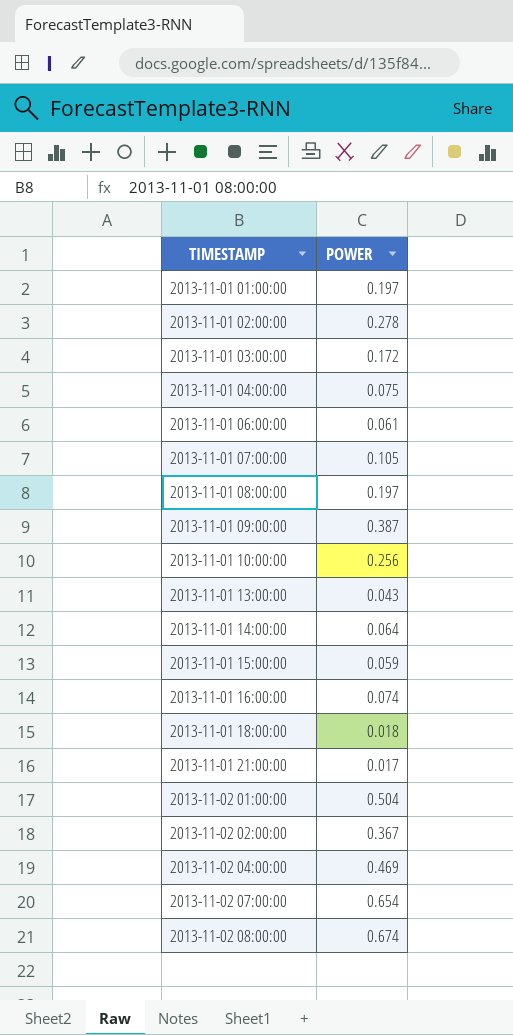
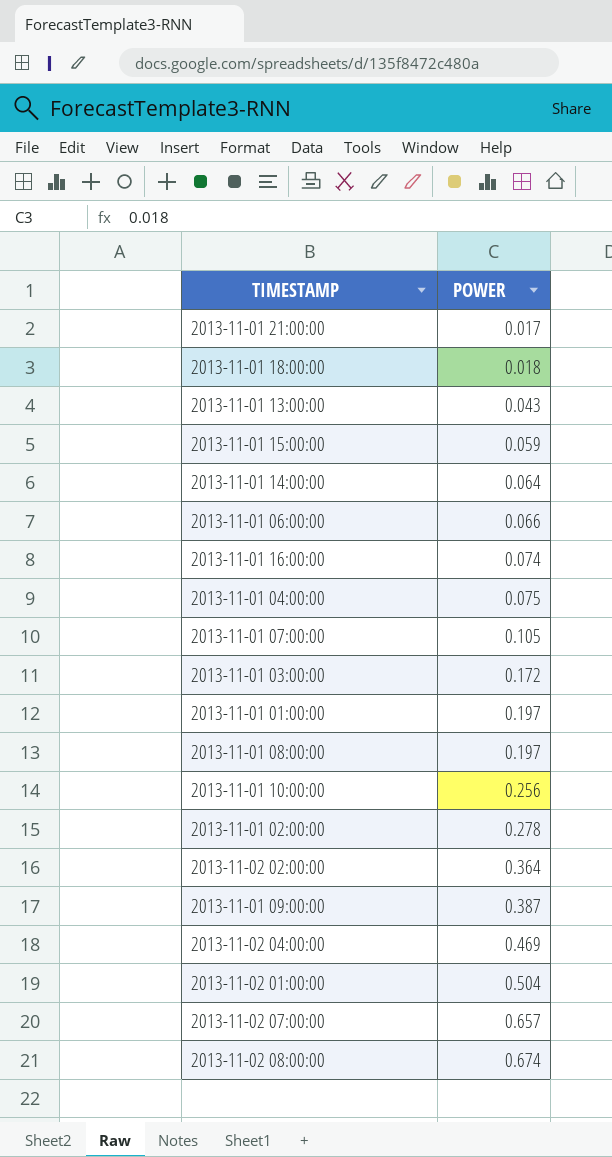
row order: TIMESTAMP ascending -> POWER ascending
2013-11-01 06:00:00 | POWER: 0.061 -> 0.066
2013-11-02 02:00:00 | POWER: 0.367 -> 0.364
2013-11-02 07:00:00 | POWER: 0.654 -> 0.657

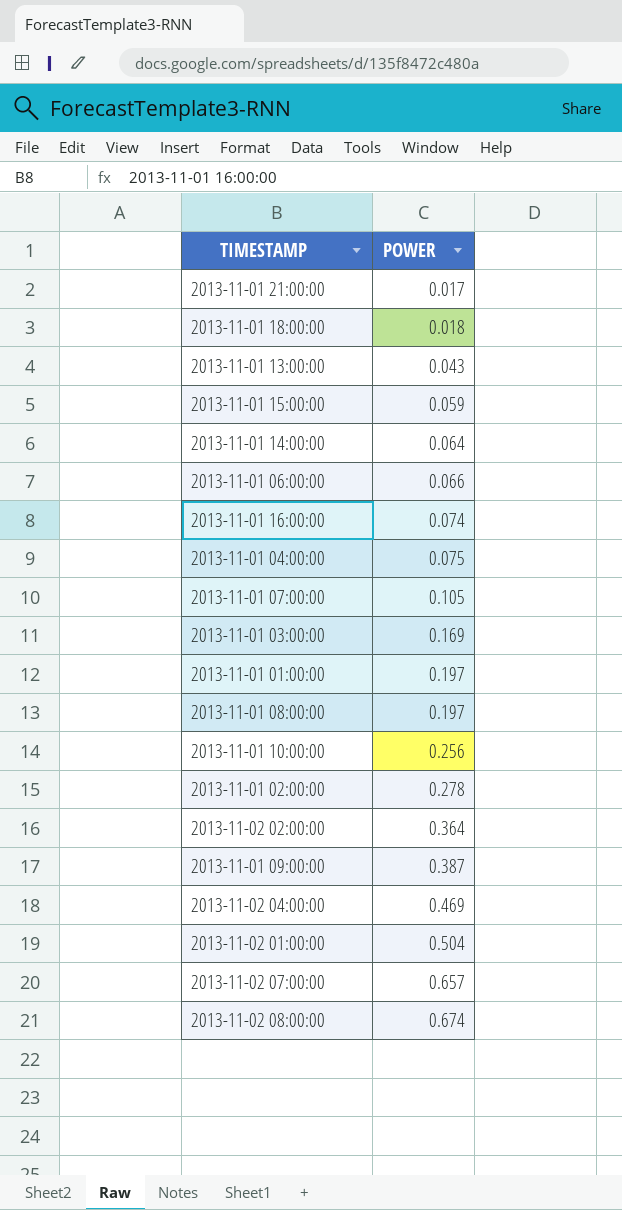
2013-11-01 03:00:00 | POWER: 0.172 -> 0.169

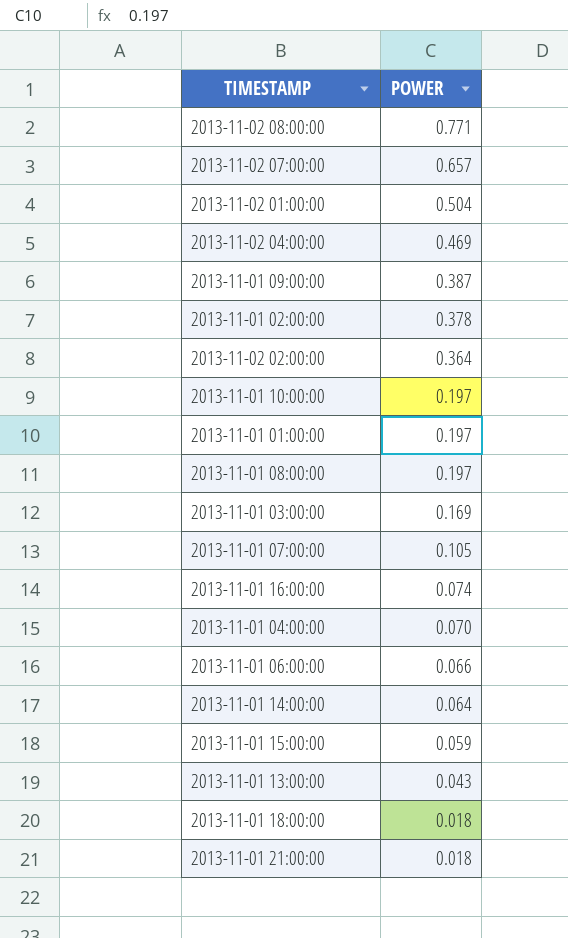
row order: POWER ascending -> POWER descending
2013-11-02 08:00:00 | POWER: 0.674 -> 0.771
2013-11-01 02:00:00 | POWER: 0.278 -> 0.378
2013-11-01 10:00:00 | POWER: 0.256 -> 0.197
2013-11-01 04:00:00 | POWER: 0.075 -> 0.070
2013-11-01 21:00:00 | POWER: 0.017 -> 0.018

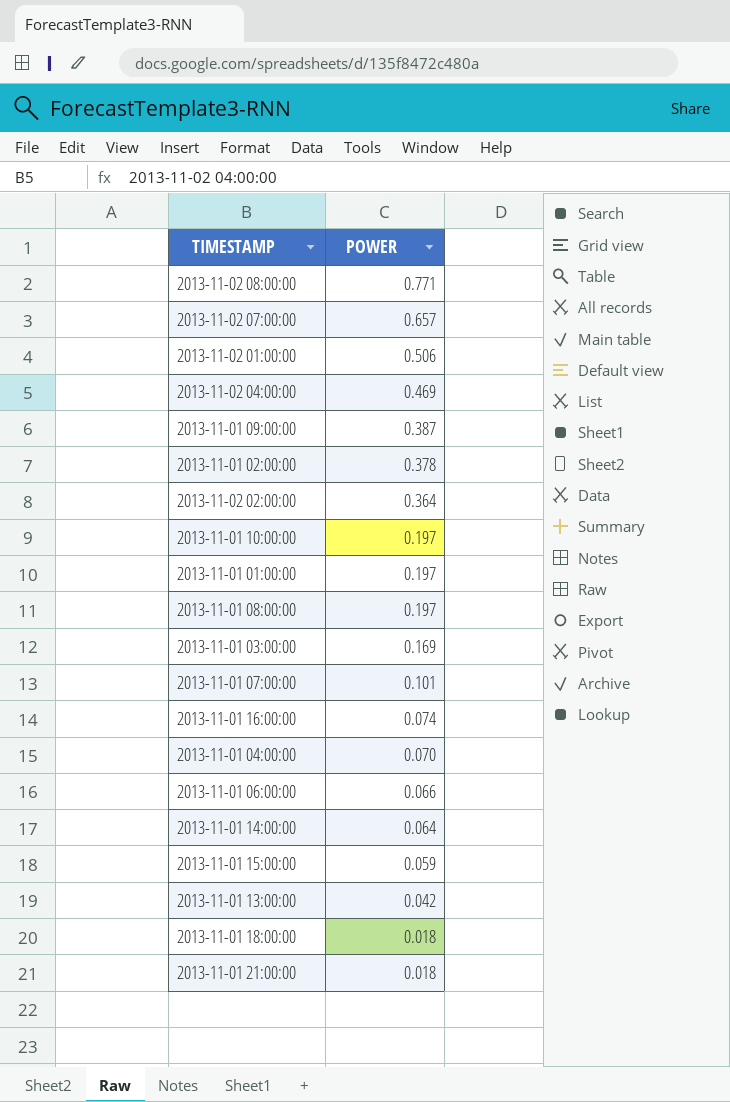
2013-11-02 01:00:00 | POWER: 0.504 -> 0.506
2013-11-01 07:00:00 | POWER: 0.105 -> 0.101
2013-11-01 13:00:00 | POWER: 0.043 -> 0.042

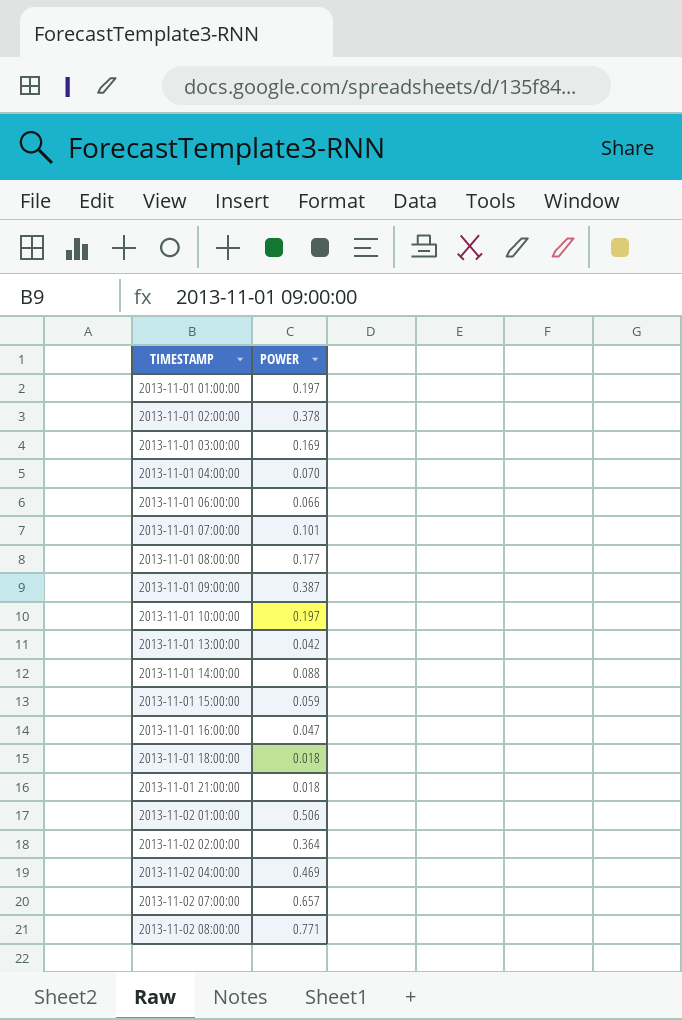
row order: POWER descending -> TIMESTAMP ascending
2013-11-01 08:00:00 | POWER: 0.197 -> 0.177
2013-11-01 14:00:00 | POWER: 0.064 -> 0.088
2013-11-01 16:00:00 | POWER: 0.074 -> 0.047

